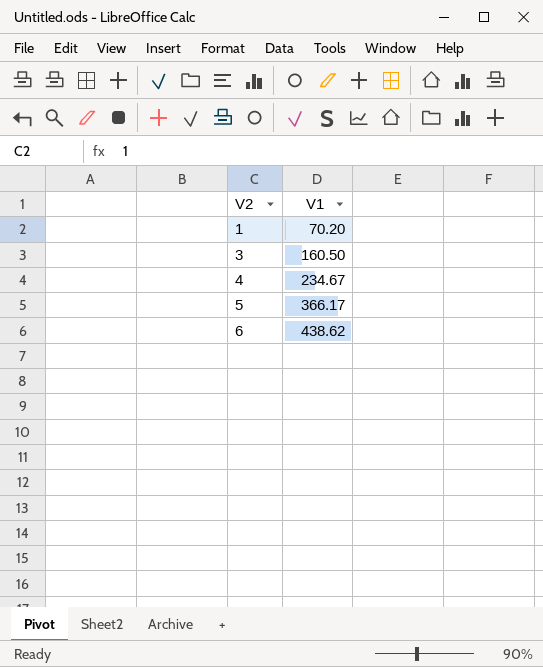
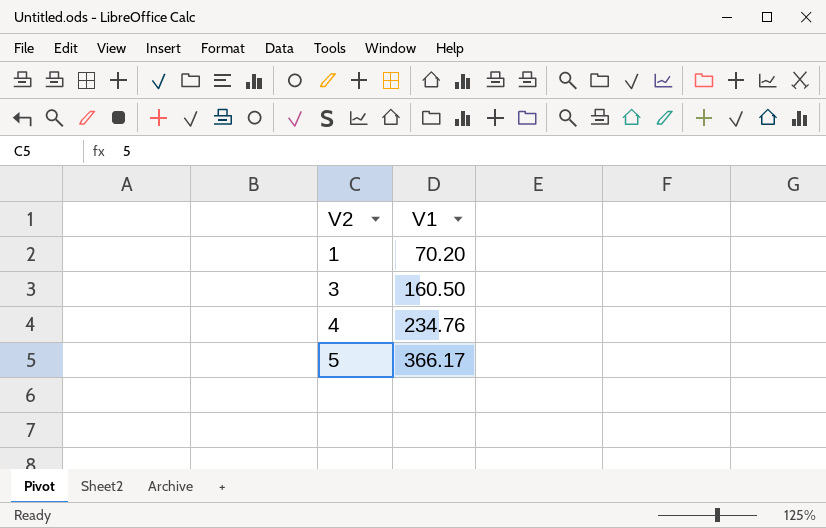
row 6: 438.62 -> none
4 | V1: 234.67 -> 234.76

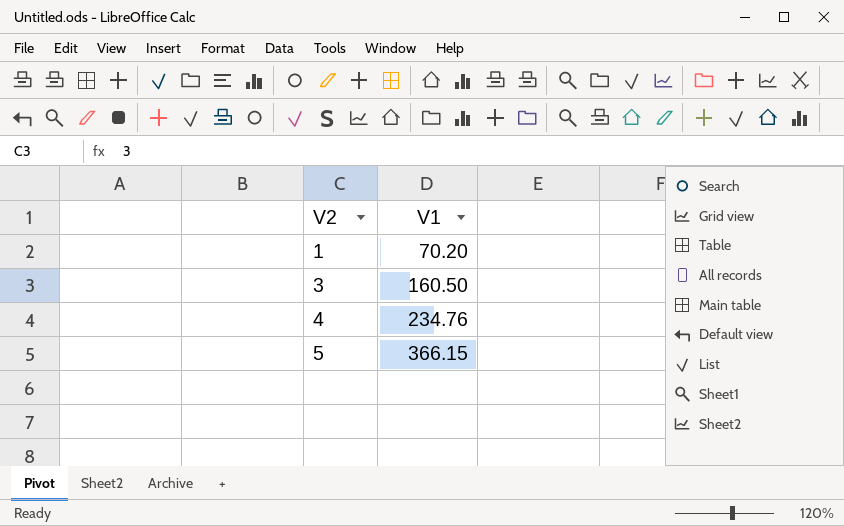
5 | V1: 366.17 -> 366.15

